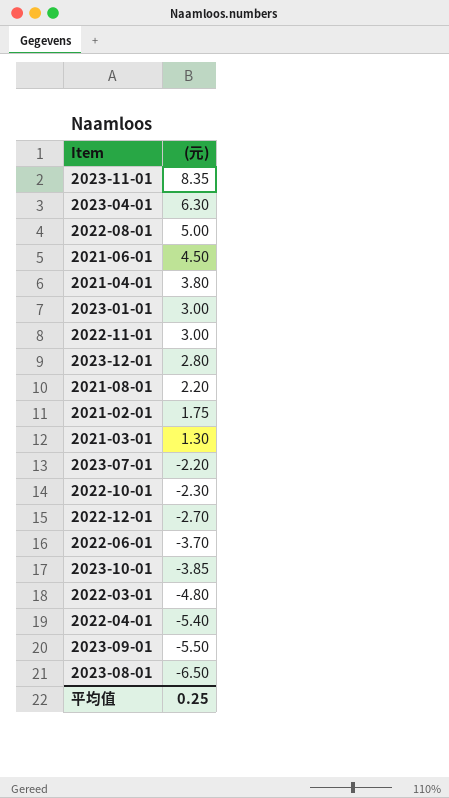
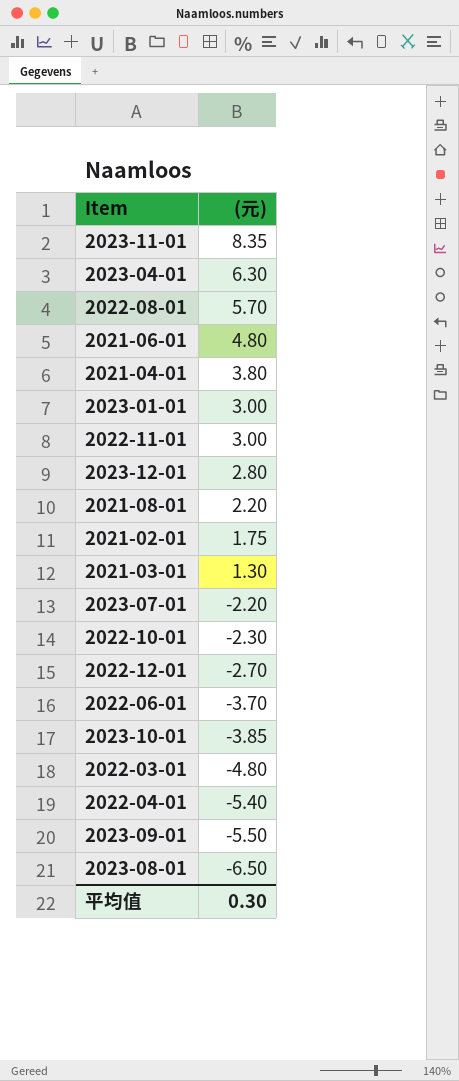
2022-08-01 | (元): 5.00 -> 5.70
2021-06-01 | (元): 4.50 -> 4.80
平均值 | (元): 0.25 -> 0.30

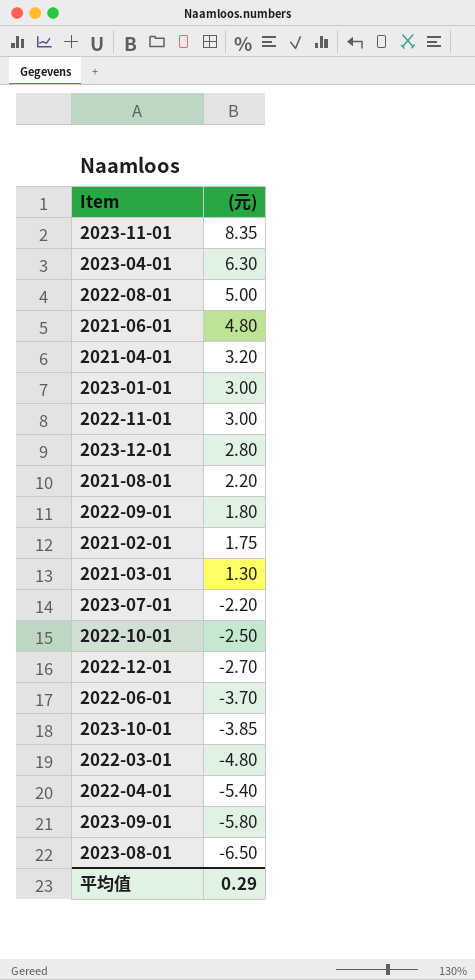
2022-08-01 | (元): 5.70 -> 5.00
2021-04-01 | (元): 3.80 -> 3.20
row 2022-09-01: none -> 1.80
2022-10-01 | (元): -2.30 -> -2.50
2023-09-01 | (元): -5.50 -> -5.80
平均值 | (元): 0.30 -> 0.29

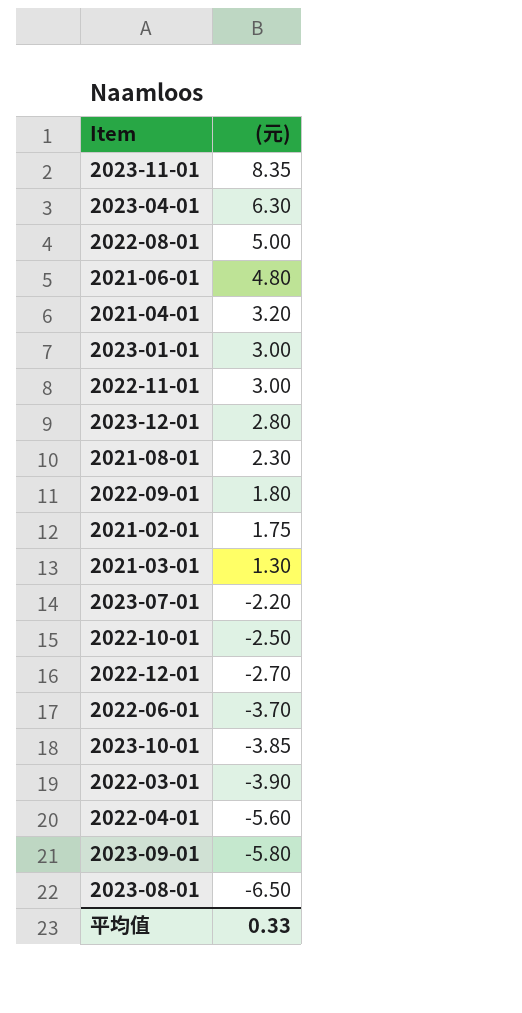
2021-08-01 | (元): 2.20 -> 2.30
2022-03-01 | (元): -4.80 -> -3.90
2022-04-01 | (元): -5.40 -> -5.60
平均值 | (元): 0.29 -> 0.33

